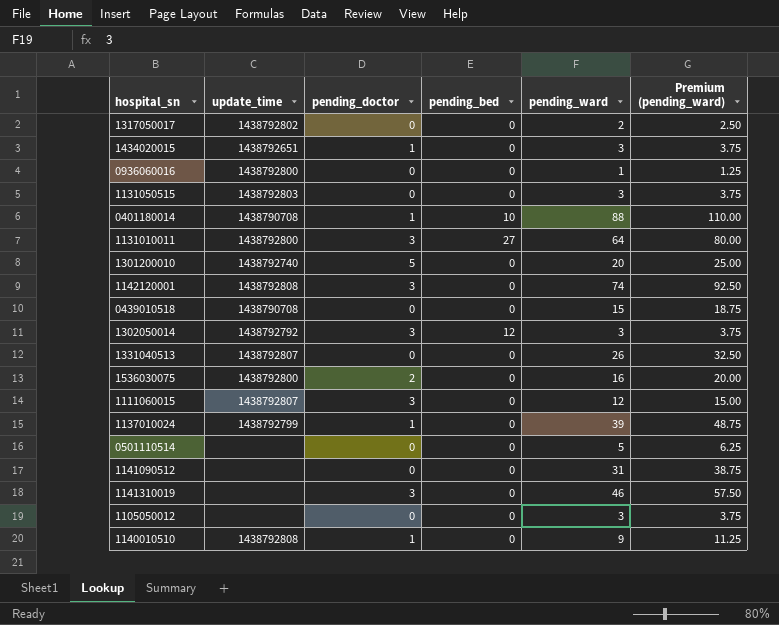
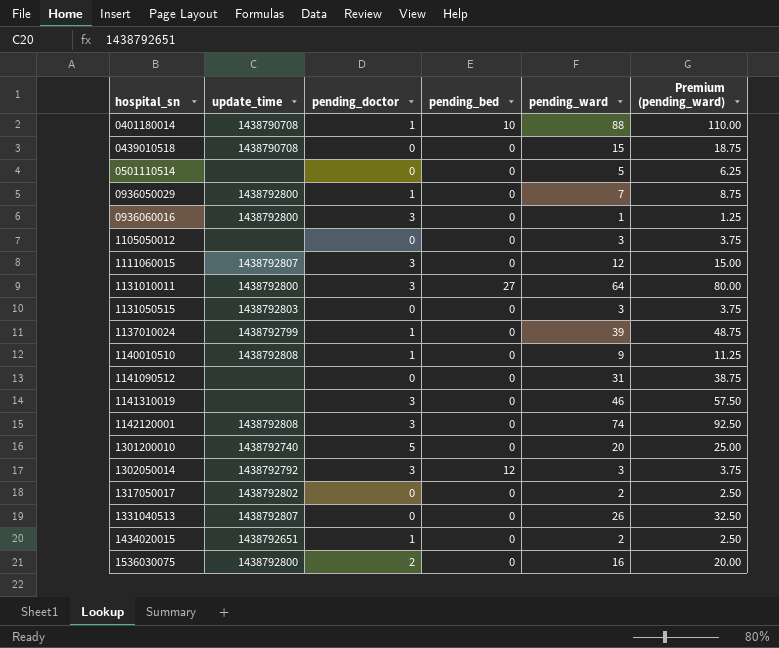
row order: none -> hospital_sn ascending
row 0936050029: none -> 1438792800 | 1 | 0 | 7 | 8.75
0936060016 | pending_doctor: 0 -> 3
1434020015 | pending_ward: 3 -> 2
1434020015 | Premium (pending_ward): 3.75 -> 2.50

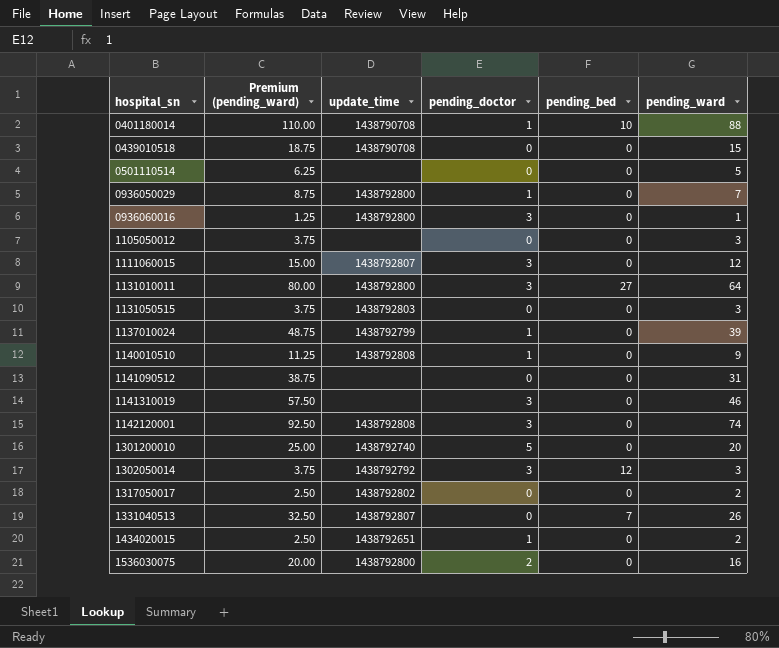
column Premium (pending_ward) | position: 6 -> 2
1331040513 | pending_bed: 0 -> 7

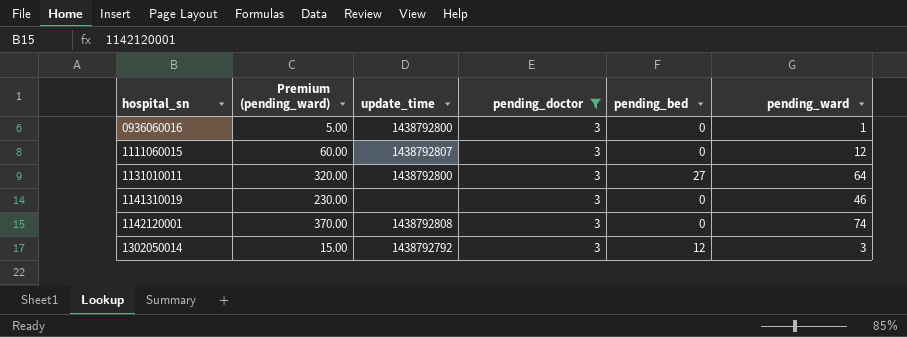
filter: none -> pending_doctor = 3
column Premium (pending_ward) | formula: [pending_ward] * 1.25 -> [pending_ward] * 5

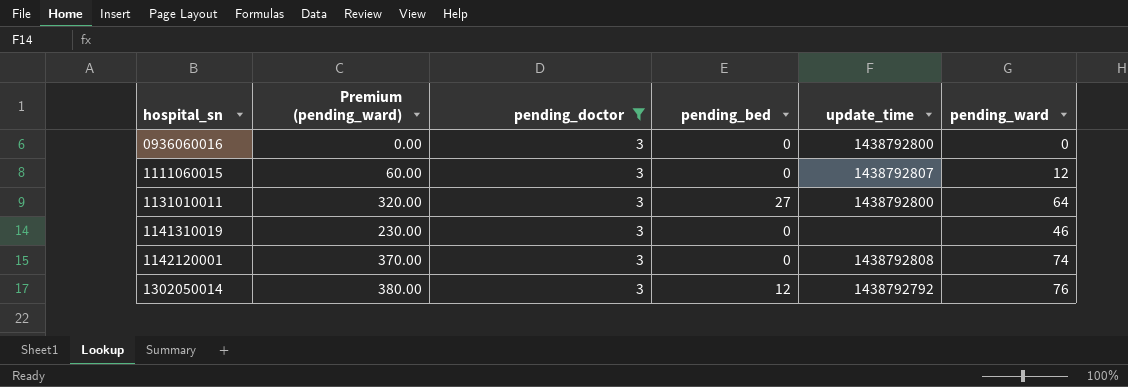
column update_time | position: 3 -> 5
0936060016 | Premium (pending_ward): 5.00 -> 0.00
0936060016 | pending_ward: 1 -> 0
1302050014 | Premium (pending_ward): 15.00 -> 380.00
1302050014 | pending_ward: 3 -> 76

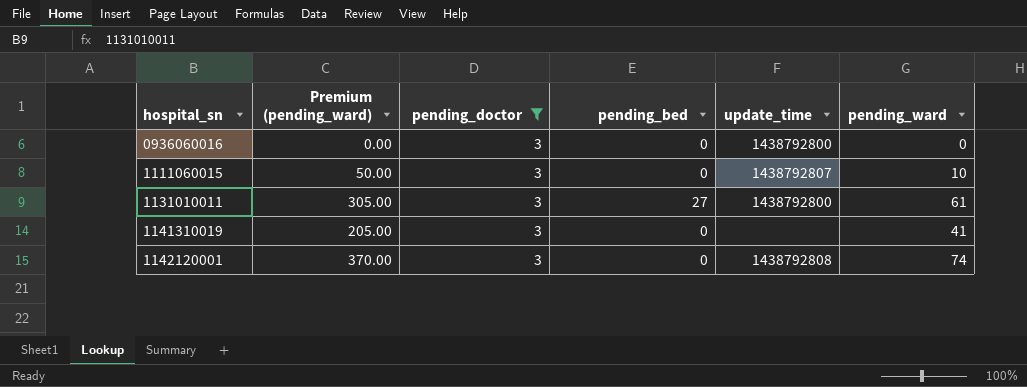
row 1302050014: 380.00 | 3 | 12 | 1438792792 | 76 -> none
1111060015 | Premium (pending_ward): 60.00 -> 50.00
1111060015 | pending_ward: 12 -> 10
1131010011 | Premium (pending_ward): 320.00 -> 305.00
1131010011 | pending_ward: 64 -> 61
1141310019 | Premium (pending_ward): 230.00 -> 205.00
1141310019 | pending_ward: 46 -> 41

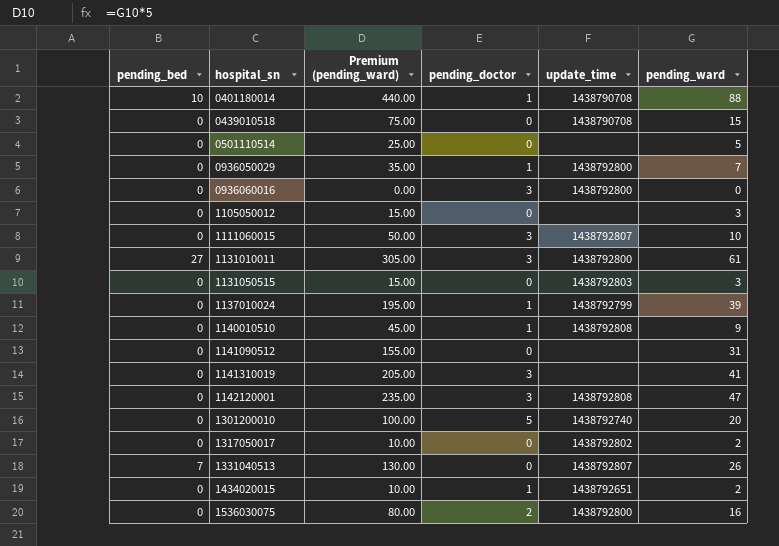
filter: pending_doctor = 3 -> none
column pending_bed | position: 4 -> 1
1142120001 | Premium (pending_ward): 370.00 -> 235.00
1142120001 | pending_ward: 74 -> 47

